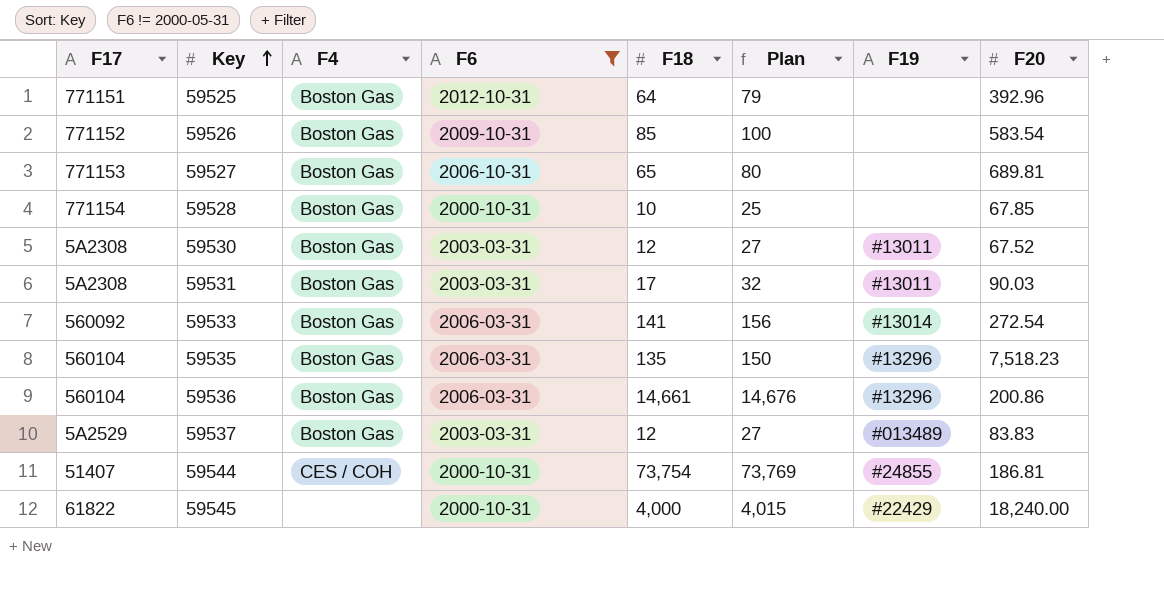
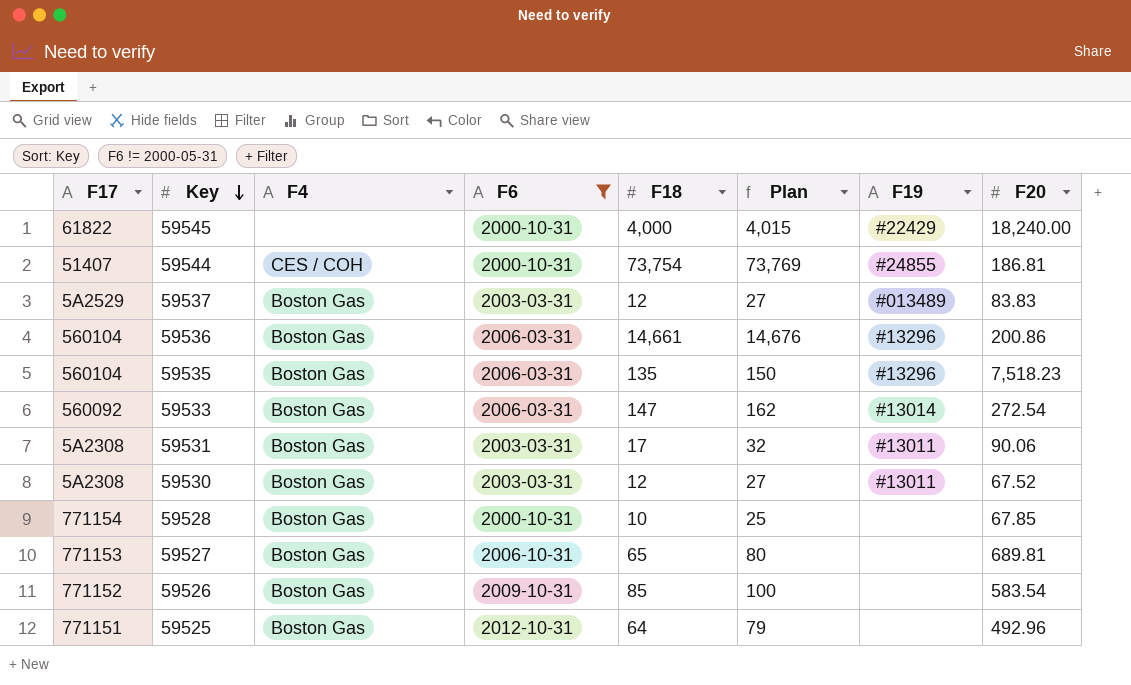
row order: Key ascending -> Key descending
59533 | F18: 141 -> 147
59533 | Plan: 156 -> 162
59531 | F20: 90.03 -> 90.06
59525 | F20: 392.96 -> 492.96

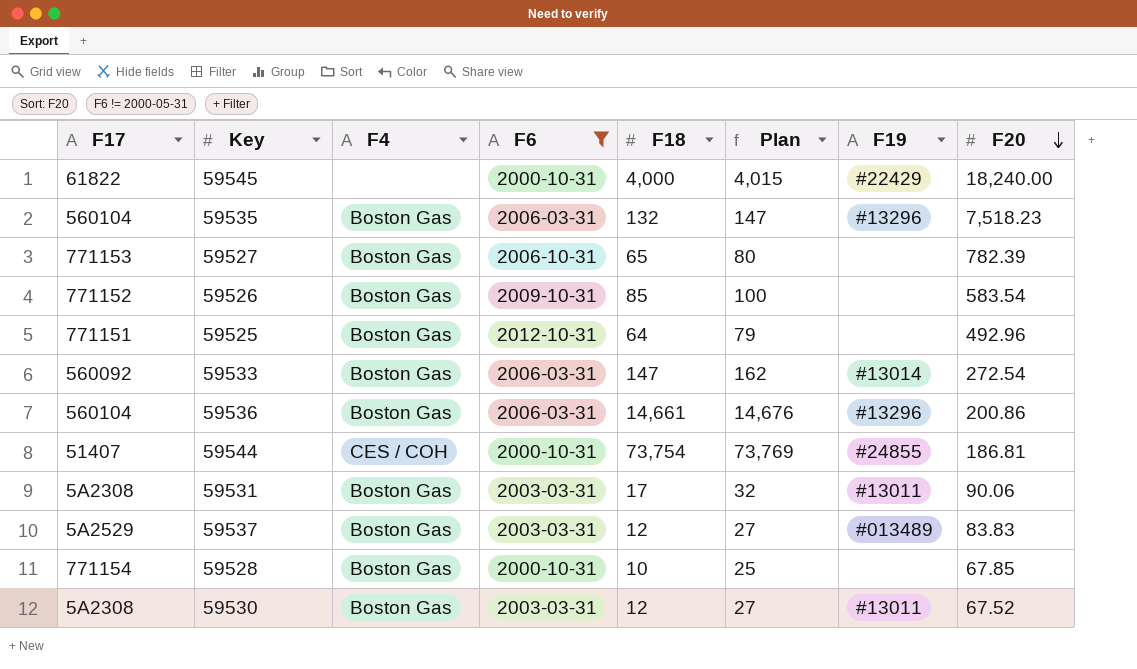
row order: Key descending -> F20 descending
59535 | F18: 135 -> 132
59535 | Plan: 150 -> 147
59527 | F20: 689.81 -> 782.39

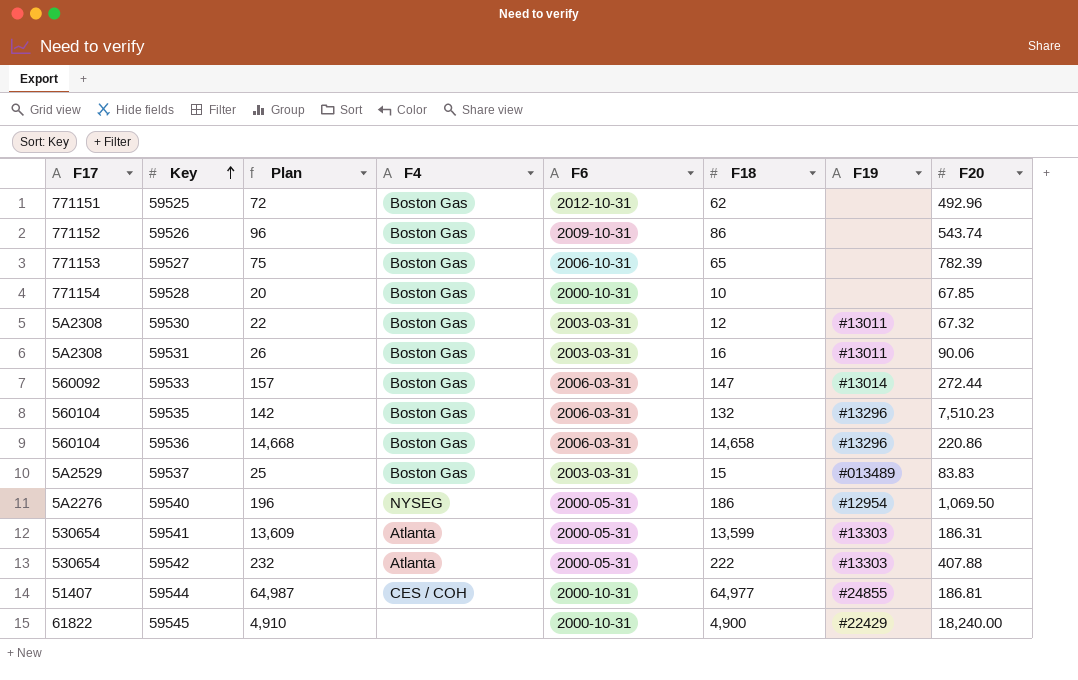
filter: F6 != 2000-05-31 -> none
row order: F20 descending -> Key ascending
column Plan | formula: [F18] + 15 -> [F18] + 10
column Plan | position: 6 -> 3
59525 | F18: 64 -> 62
59526 | F18: 85 -> 86
59526 | F20: 583.54 -> 543.74
59530 | F20: 67.52 -> 67.32
59531 | F18: 17 -> 16
59533 | F20: 272.54 -> 272.44
59535 | F20: 7,518.23 -> 7,510.23
59536 | F18: 14,661 -> 14,658
59536 | F20: 200.86 -> 220.86
59537 | F18: 12 -> 15
59544 | F18: 73,754 -> 64,977
59545 | F18: 4,000 -> 4,900

